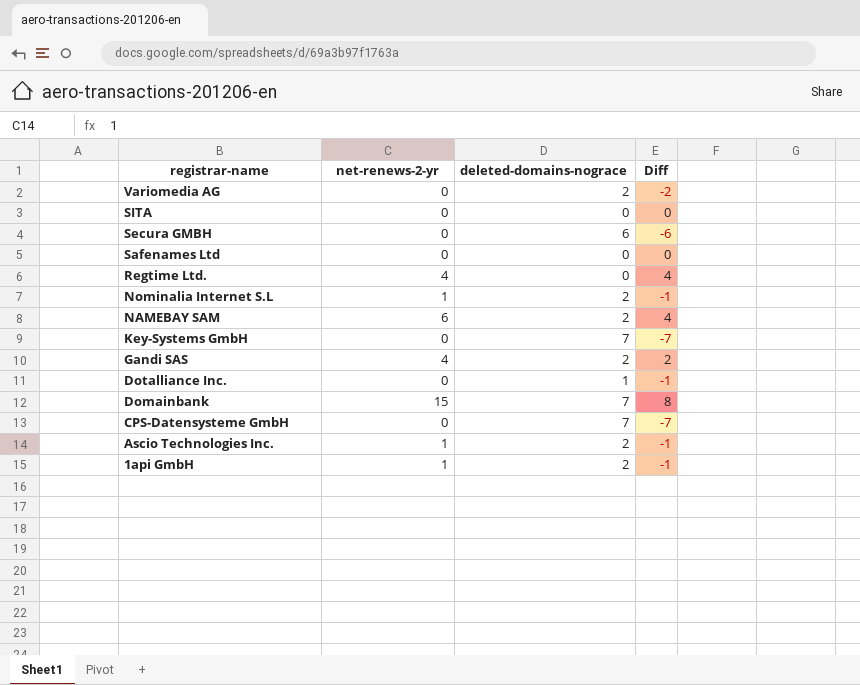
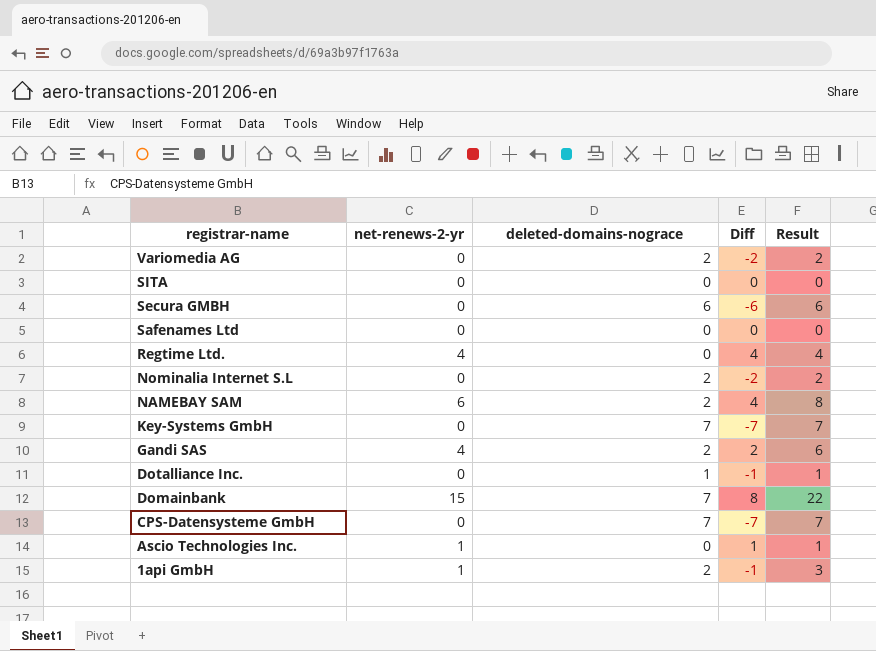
column Result | formula: none -> [net-renews-2-yr] + [deleted-domains-nograce]
Nominalia Internet S.L | net-renews-2-yr: 1 -> 0
Nominalia Internet S.L | Diff: -1 -> -2
Ascio Technologies Inc. | deleted-domains-nograce: 2 -> 0
Ascio Technologies Inc. | Diff: -1 -> 1

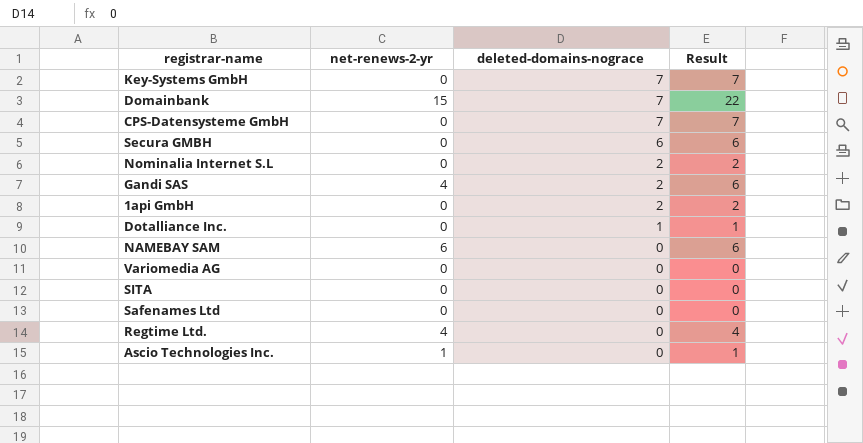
row order: registrar-name descending -> deleted-domains-nograce descending
column Diff | formula: [net-renews-2-yr] - [deleted-domains-nograce] -> none
1api GmbH | net-renews-2-yr: 1 -> 0
1api GmbH | Result: 3 -> 2
NAMEBAY SAM | deleted-domains-nograce: 2 -> 0
NAMEBAY SAM | Result: 8 -> 6
Variomedia AG | deleted-domains-nograce: 2 -> 0
Variomedia AG | Result: 2 -> 0

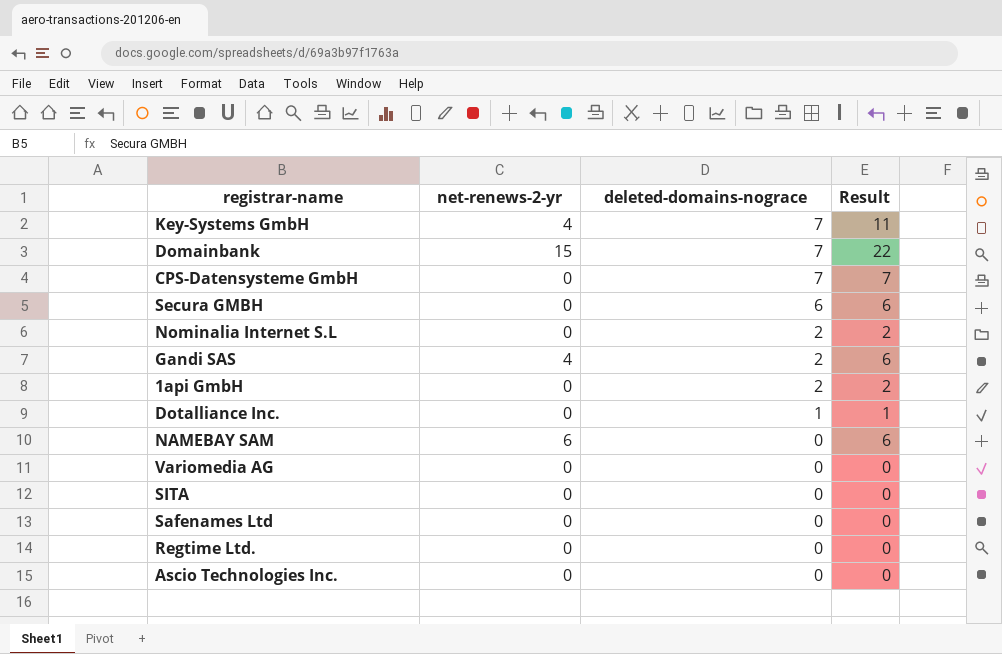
Key-Systems GmbH | net-renews-2-yr: 0 -> 4
Key-Systems GmbH | Result: 7 -> 11
Regtime Ltd. | net-renews-2-yr: 4 -> 0
Regtime Ltd. | Result: 4 -> 0
Ascio Technologies Inc. | net-renews-2-yr: 1 -> 0
Ascio Technologies Inc. | Result: 1 -> 0

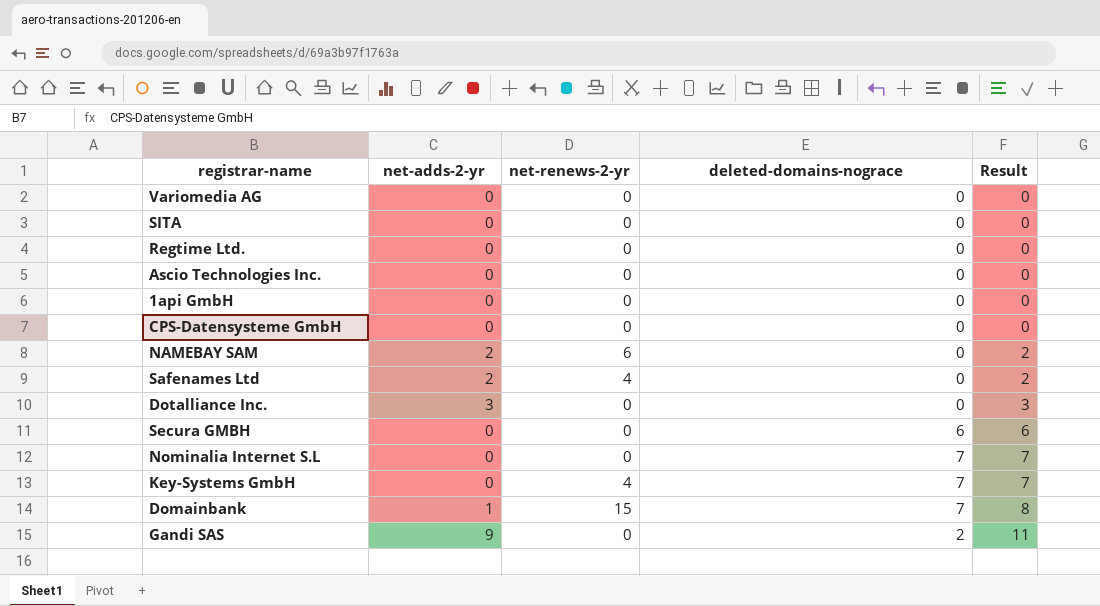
row order: deleted-domains-nograce descending -> Result ascending
column net-adds-2-yr | position: none -> 2
column Result | formula: [net-renews-2-yr] + [deleted-domains-nograce] -> [net-adds-2-yr] + [deleted-domains-nograce]
1api GmbH | deleted-domains-nograce: 2 -> 0
CPS-Datensysteme GmbH | deleted-domains-nograce: 7 -> 0
Safenames Ltd | net-renews-2-yr: 0 -> 4
Dotalliance Inc. | deleted-domains-nograce: 1 -> 0
Nominalia Internet S.L | deleted-domains-nograce: 2 -> 7
Gandi SAS | net-renews-2-yr: 4 -> 0

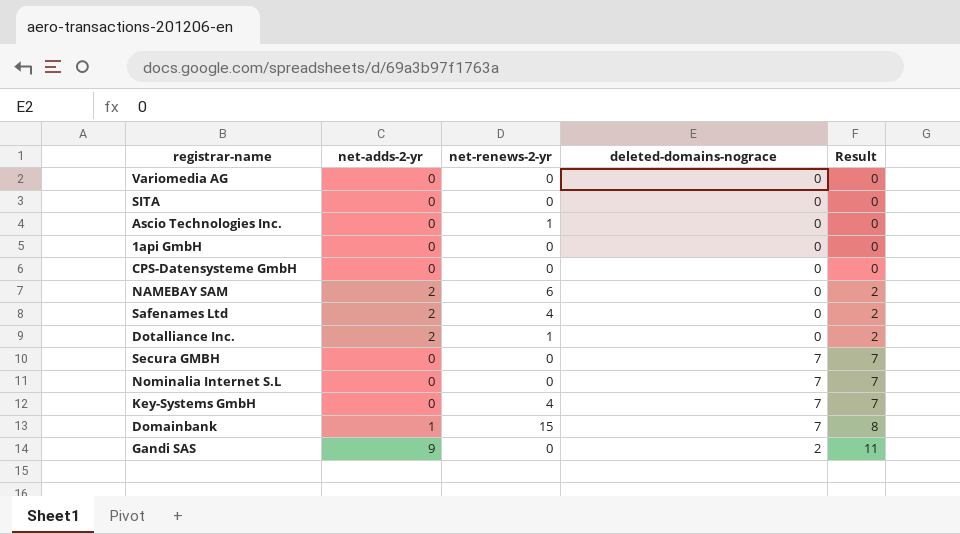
row Regtime Ltd.: 0 | 0 | 0 | 0 -> none
Ascio Technologies Inc. | net-renews-2-yr: 0 -> 1
Dotalliance Inc. | net-adds-2-yr: 3 -> 2
Dotalliance Inc. | net-renews-2-yr: 0 -> 1
Dotalliance Inc. | Result: 3 -> 2
Secura GMBH | deleted-domains-nograce: 6 -> 7
Secura GMBH | Result: 6 -> 7

